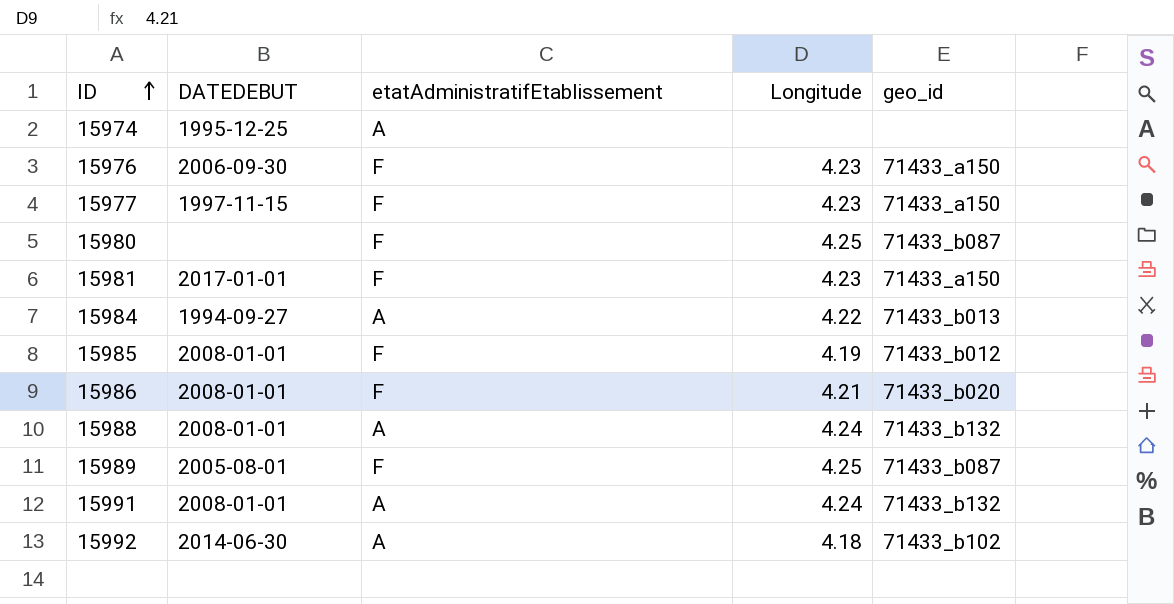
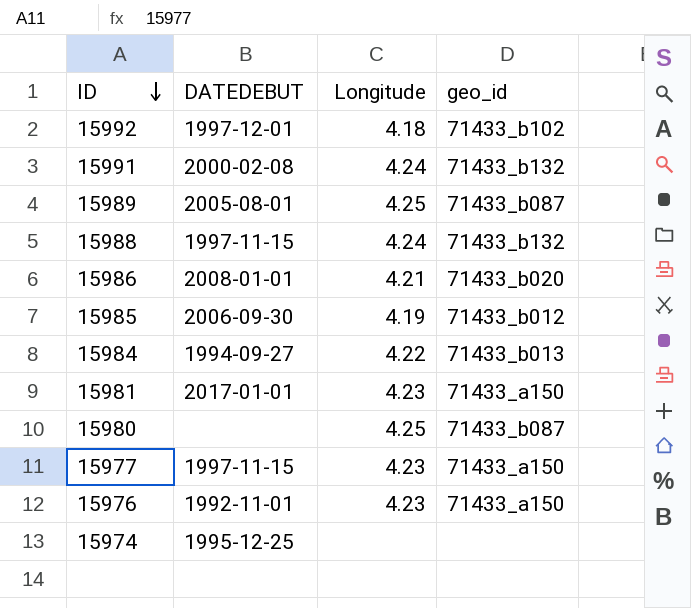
row order: ID ascending -> ID descending
column etatAdministratifEtablissement | position: 3 -> none
15992 | DATEDEBUT: 2014-06-30 -> 1997-12-01
15991 | DATEDEBUT: 2008-01-01 -> 2000-02-08
15988 | DATEDEBUT: 2008-01-01 -> 1997-11-15
15985 | DATEDEBUT: 2008-01-01 -> 2006-09-30
15976 | DATEDEBUT: 2006-09-30 -> 1992-11-01

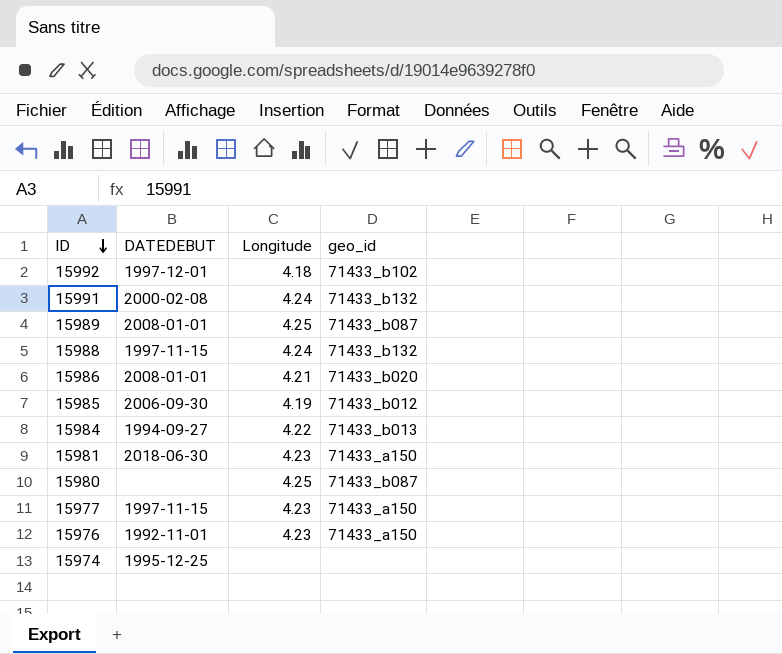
15989 | DATEDEBUT: 2005-08-01 -> 2008-01-01
15981 | DATEDEBUT: 2017-01-01 -> 2018-06-30

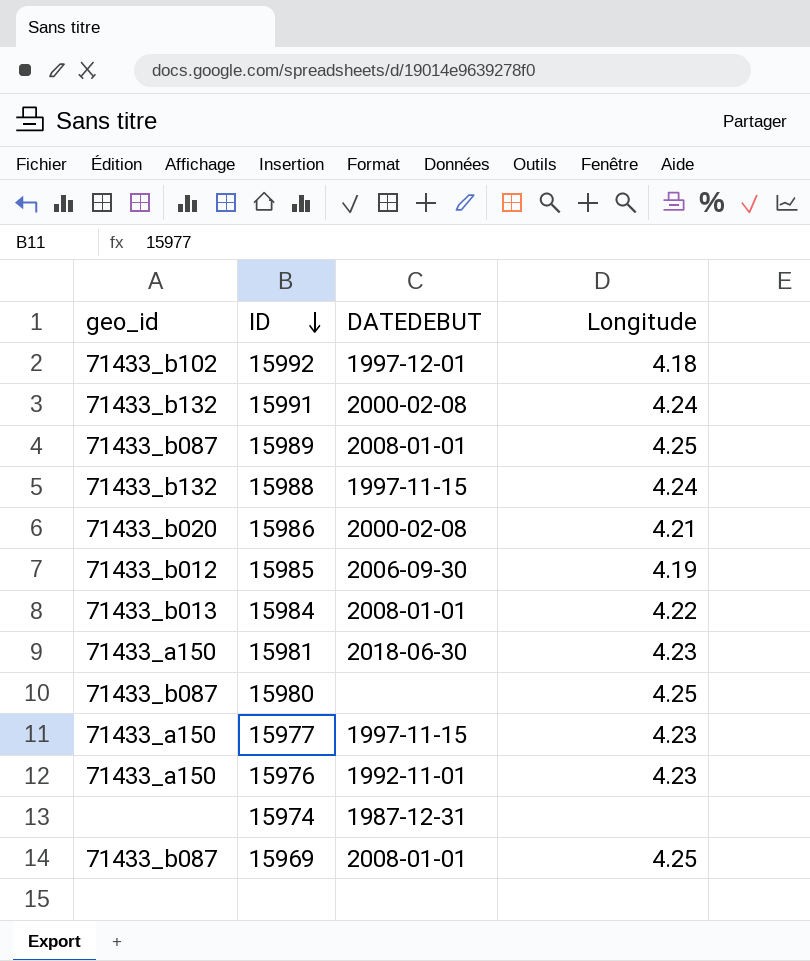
column geo_id | position: 4 -> 1
15986 | DATEDEBUT: 2008-01-01 -> 2000-02-08
15984 | DATEDEBUT: 1994-09-27 -> 2008-01-01
15974 | DATEDEBUT: 1995-12-25 -> 1987-12-31
row 15969: none -> 71433_b087 | 2008-01-01 | 4.25

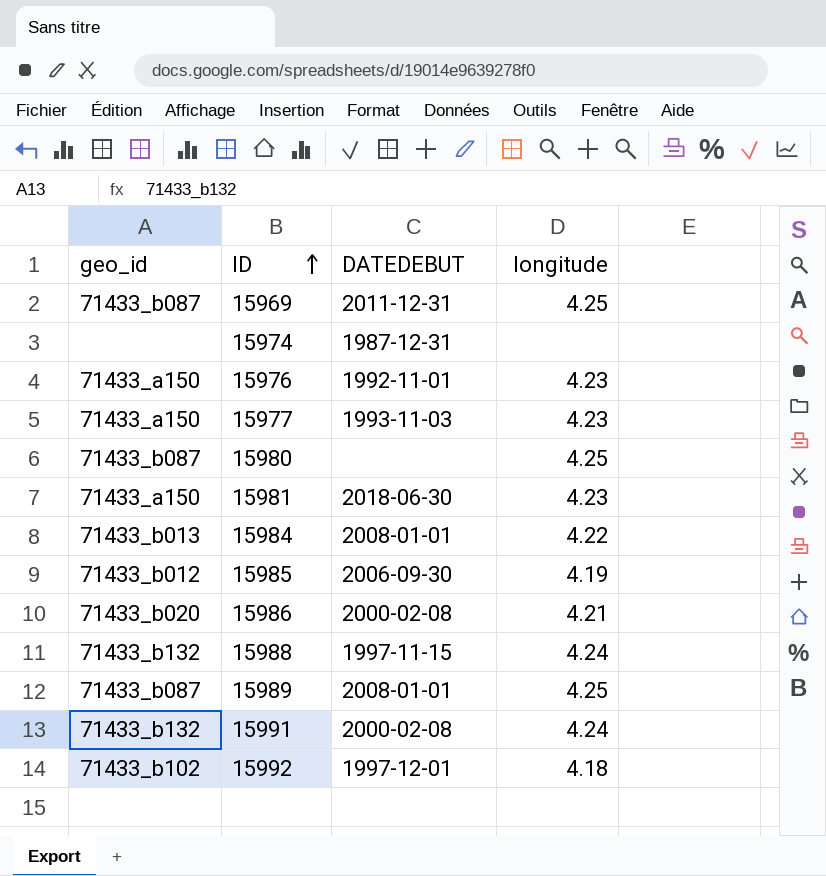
row order: ID descending -> ID ascending
column name: Longitude -> longitude
15969 | DATEDEBUT: 2008-01-01 -> 2011-12-31
15977 | DATEDEBUT: 1997-11-15 -> 1993-11-03

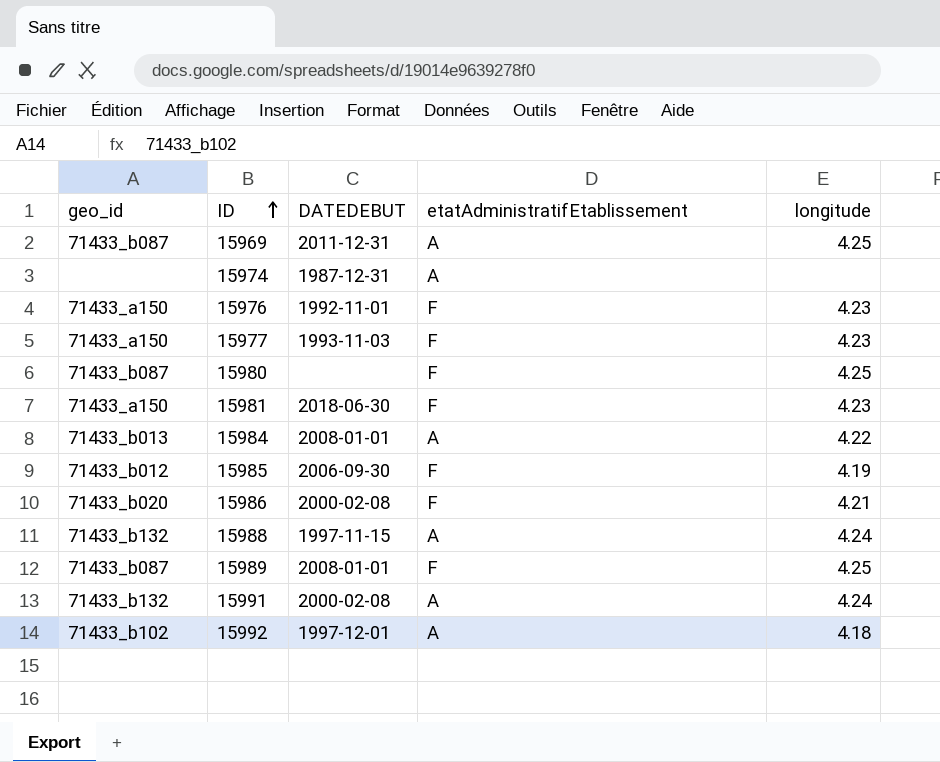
column etatAdministratifEtablissement | position: none -> 4

